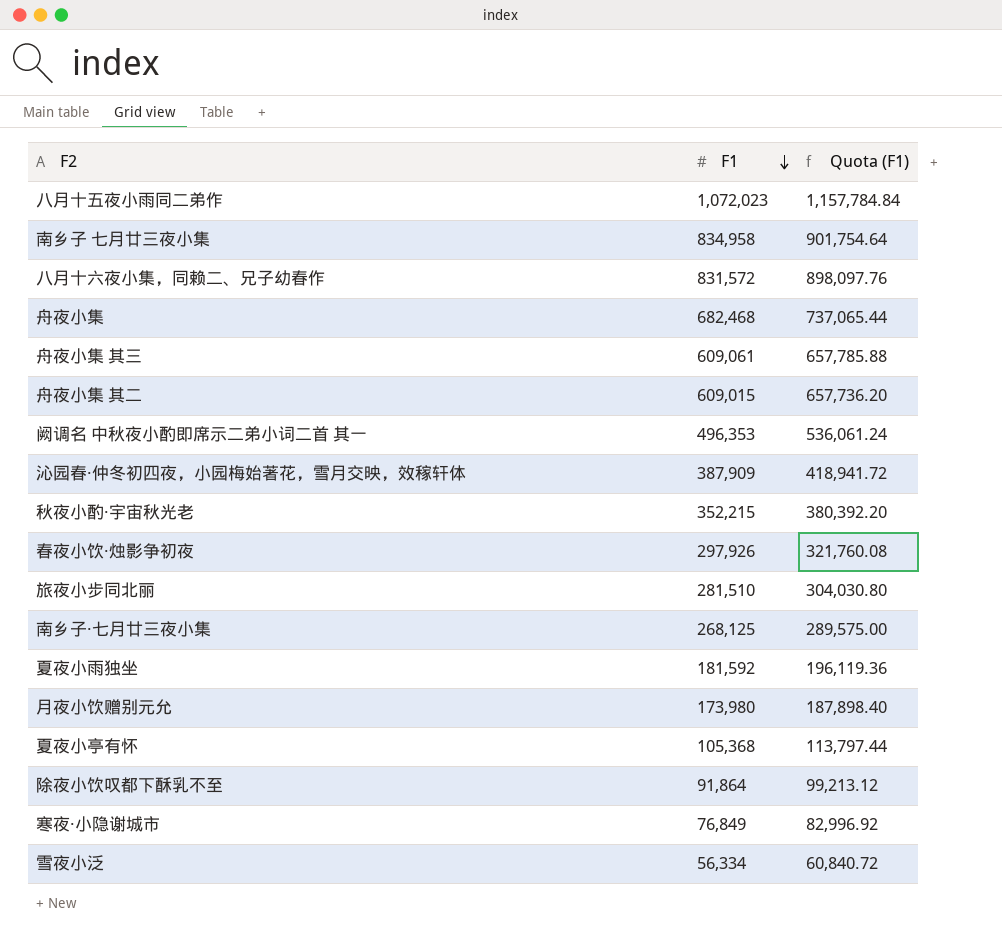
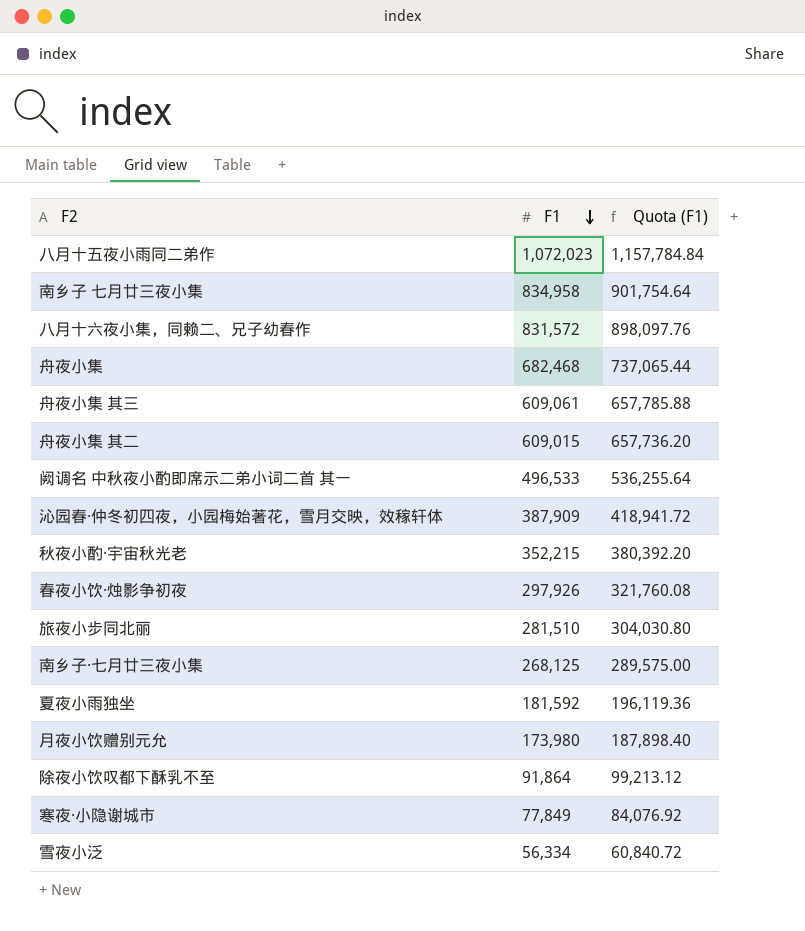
row 夏夜小亭有怀: 105,368 | 113,797.44 -> none
阙调名 中秋夜小酌即席示二弟小词二首 其一 | F1: 496,353 -> 496,533
阙调名 中秋夜小酌即席示二弟小词二首 其一 | Quota (F1): 536,061.24 -> 536,255.64
寒夜·小隐谢城市 | F1: 76,849 -> 77,849
寒夜·小隐谢城市 | Quota (F1): 82,996.92 -> 84,076.92

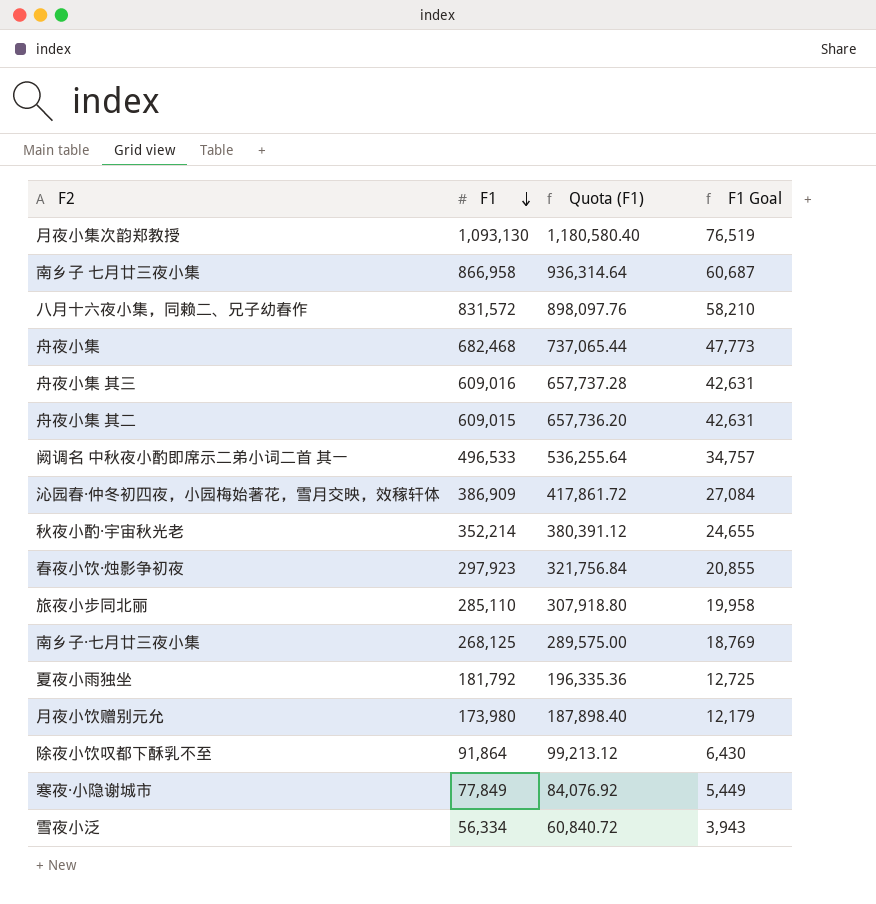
column F1 Goal | formula: none -> [F1] * 0.07
row 八月十五夜小雨同二弟作: 1,072,023 | 1,157,784.84 -> none
row 月夜小集次韵郑教授: none -> 1,093,130 | 1,180,580.40 | 76,519
南乡子 七月廿三夜小集 | F1: 834,958 -> 866,958
南乡子 七月廿三夜小集 | Quota (F1): 901,754.64 -> 936,314.64
舟夜小集 其三 | F1: 609,061 -> 609,016
舟夜小集 其三 | Quota (F1): 657,785.88 -> 657,737.28
沁园春·仲冬初四夜，小园梅始著花，雪月交映，效稼轩体 | F1: 387,909 -> 386,909
沁园春·仲冬初四夜，小园梅始著花，雪月交映，效稼轩体 | Quota (F1): 418,941.72 -> 417,861.72
秋夜小酌·宇宙秋光老 | F1: 352,215 -> 352,214
秋夜小酌·宇宙秋光老 | Quota (F1): 380,392.20 -> 380,391.12
春夜小饮·烛影争初夜 | F1: 297,926 -> 297,923
春夜小饮·烛影争初夜 | Quota (F1): 321,760.08 -> 321,756.84
旅夜小步同北丽 | F1: 281,510 -> 285,110
旅夜小步同北丽 | Quota (F1): 304,030.80 -> 307,918.80
夏夜小雨独坐 | F1: 181,592 -> 181,792
夏夜小雨独坐 | Quota (F1): 196,119.36 -> 196,335.36

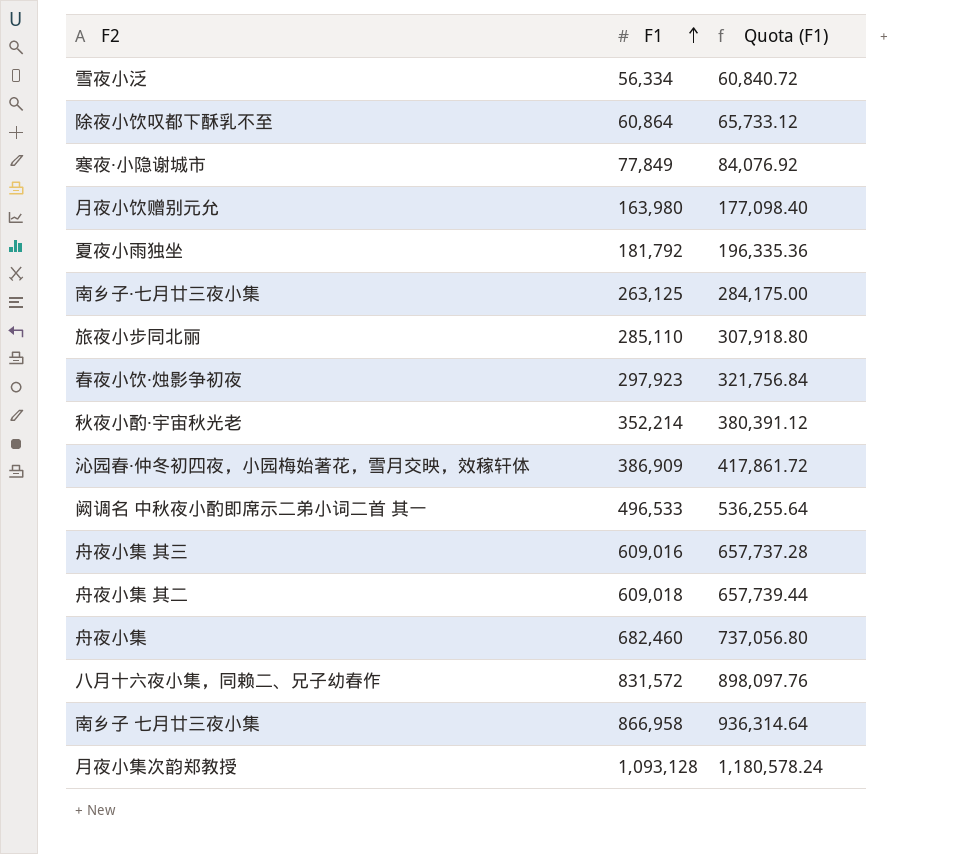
row order: F1 descending -> F1 ascending
column F1 Goal | formula: [F1] * 0.07 -> none
除夜小饮叹都下酥乳不至 | F1: 91,864 -> 60,864
除夜小饮叹都下酥乳不至 | Quota (F1): 99,213.12 -> 65,733.12
月夜小饮赠别元允 | F1: 173,980 -> 163,980
月夜小饮赠别元允 | Quota (F1): 187,898.40 -> 177,098.40
南乡子·七月廿三夜小集 | F1: 268,125 -> 263,125
南乡子·七月廿三夜小集 | Quota (F1): 289,575.00 -> 284,175.00
舟夜小集 其二 | F1: 609,015 -> 609,018
舟夜小集 其二 | Quota (F1): 657,736.20 -> 657,739.44
舟夜小集 | F1: 682,468 -> 682,460
舟夜小集 | Quota (F1): 737,065.44 -> 737,056.80
月夜小集次韵郑教授 | F1: 1,093,130 -> 1,093,128
月夜小集次韵郑教授 | Quota (F1): 1,180,580.40 -> 1,180,578.24

